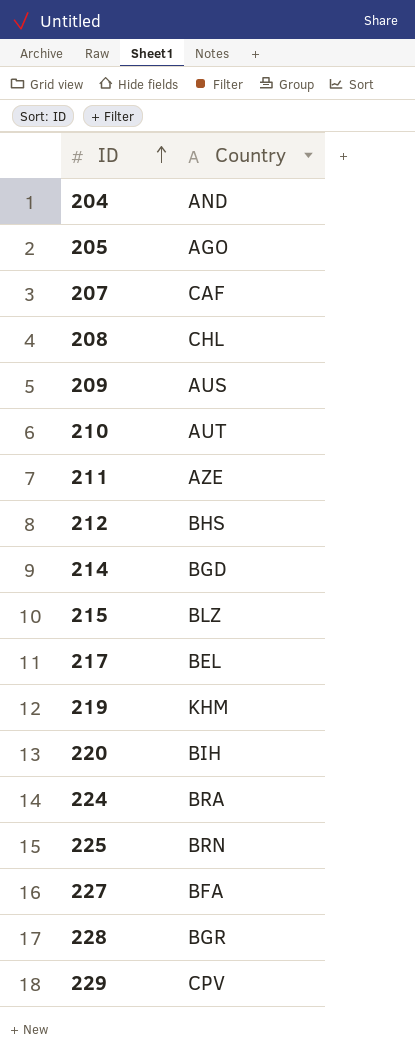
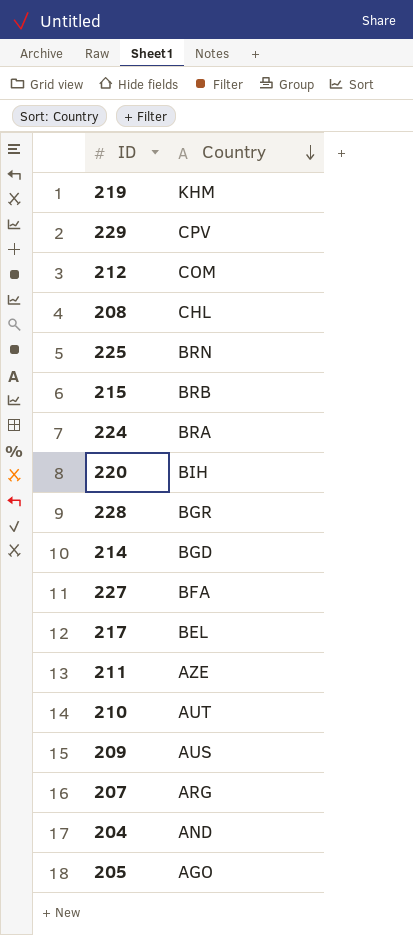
row order: ID ascending -> Country descending
212 | Country: BHS -> COM
215 | Country: BLZ -> BRB
207 | Country: CAF -> ARG

